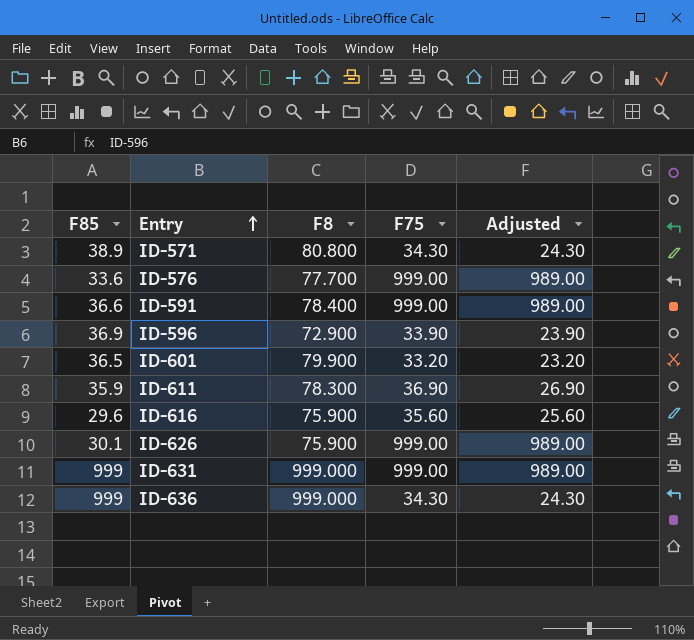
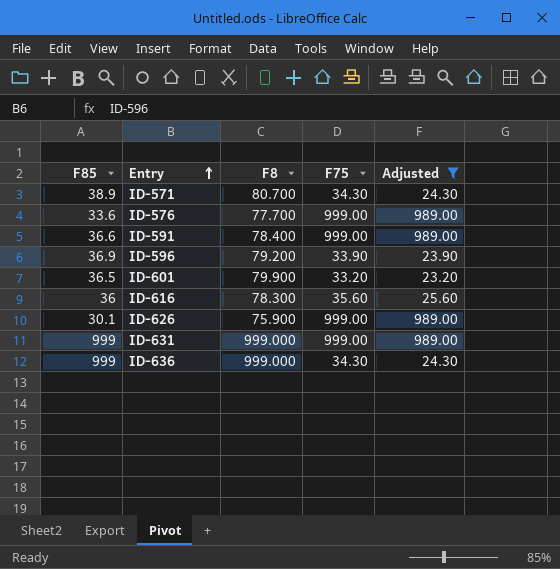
filter: none -> Adjusted != 26.90
ID-571 | F8: 80.800 -> 80.700
ID-596 | F8: 72.900 -> 79.200
ID-616 | F85: 29.6 -> 36
ID-616 | F8: 75.900 -> 78.300

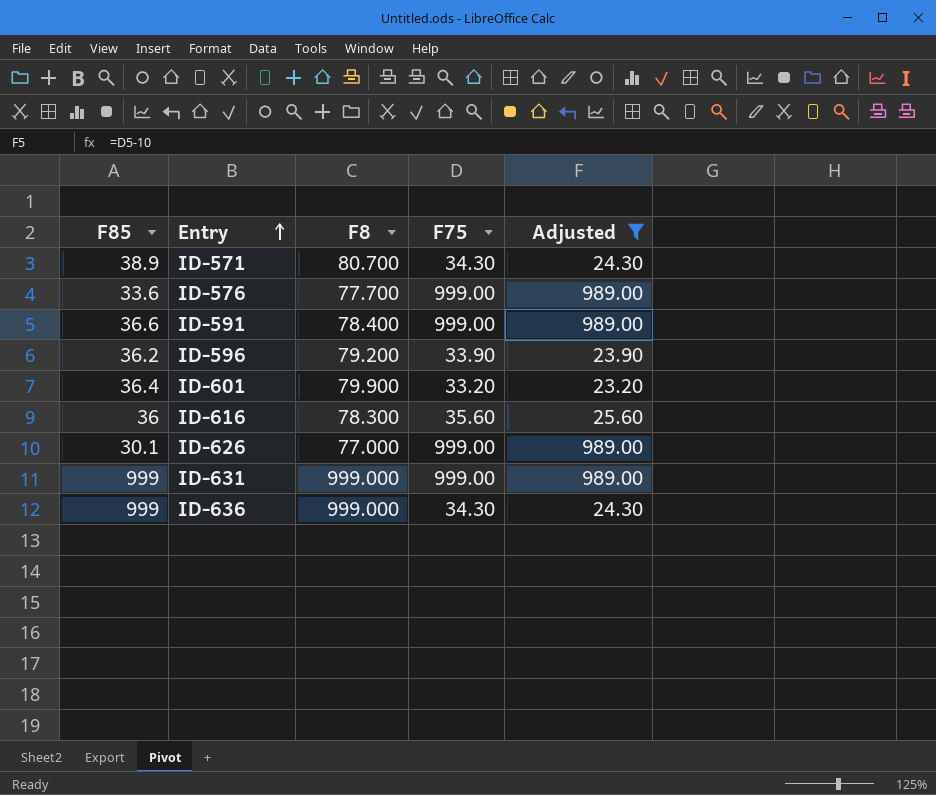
ID-596 | F85: 36.9 -> 36.2
ID-601 | F85: 36.5 -> 36.4
ID-626 | F8: 75.900 -> 77.000

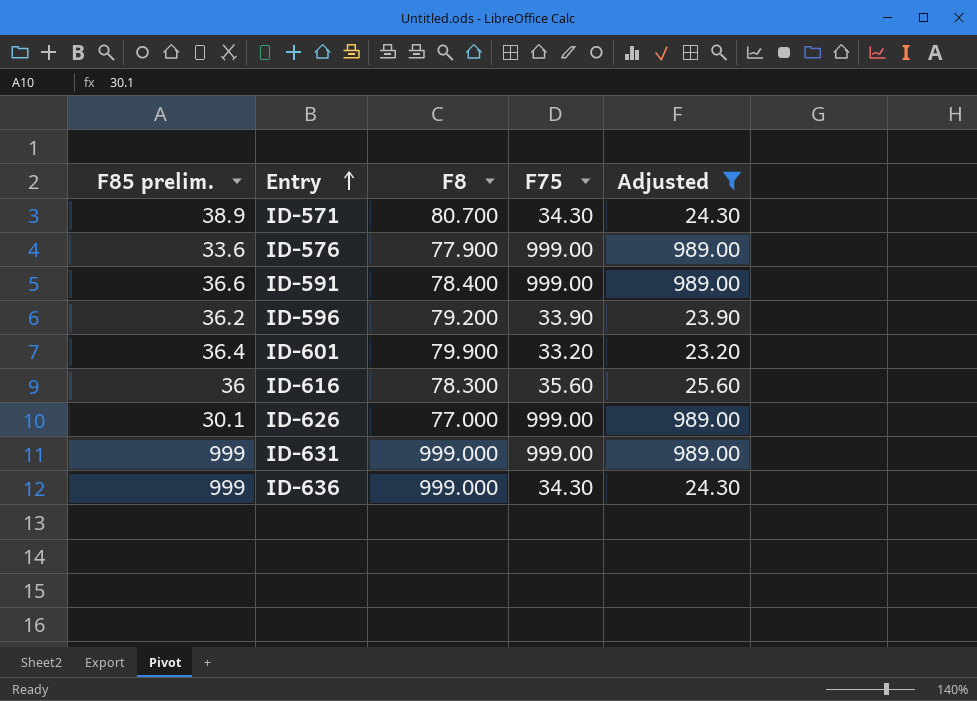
column name: F85 -> F85 prelim.
ID-576 | F8: 77.700 -> 77.900

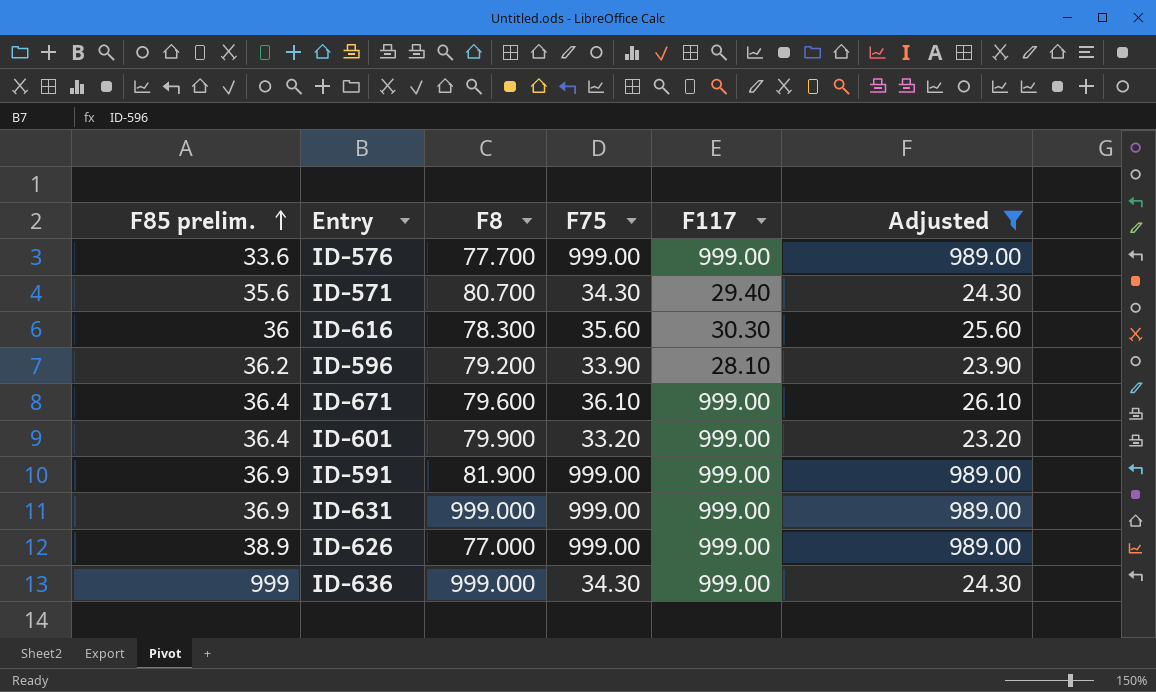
row order: Entry ascending -> F85 prelim. ascending
column F117 | position: none -> 5
ID-576 | F8: 77.900 -> 77.700
ID-571 | F85 prelim.: 38.9 -> 35.6
row ID-671: none -> 36.4 | 79.600 | 36.10 | 999.00 | 26.10
ID-591 | F85 prelim.: 36.6 -> 36.9
ID-591 | F8: 78.400 -> 81.900
ID-631 | F85 prelim.: 999 -> 36.9
ID-626 | F85 prelim.: 30.1 -> 38.9

